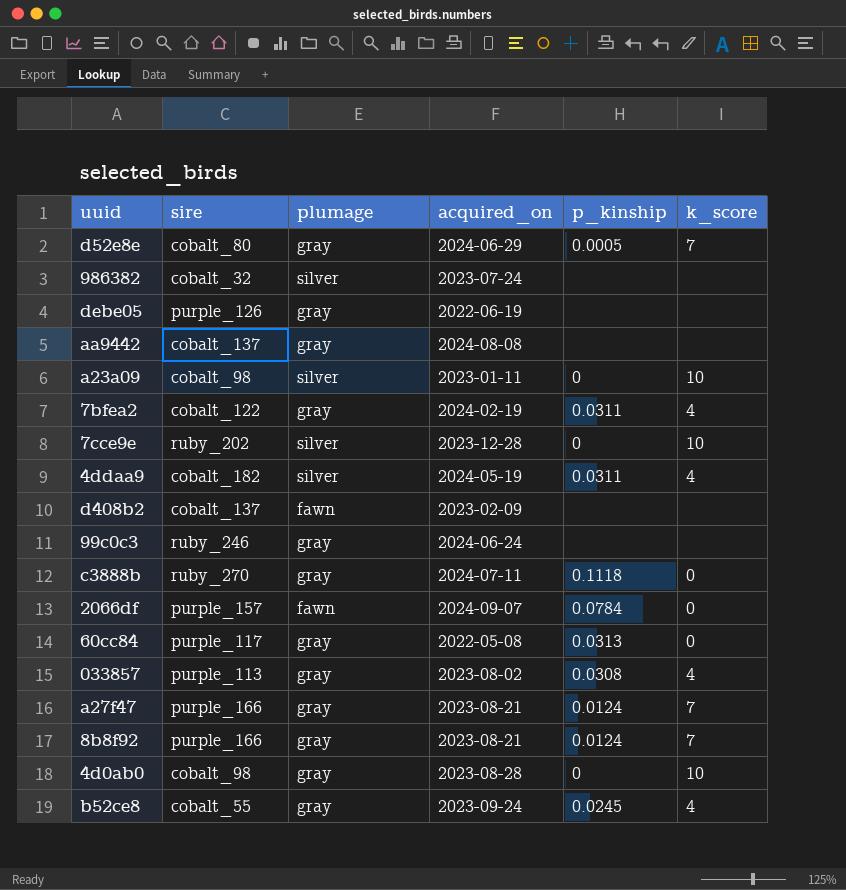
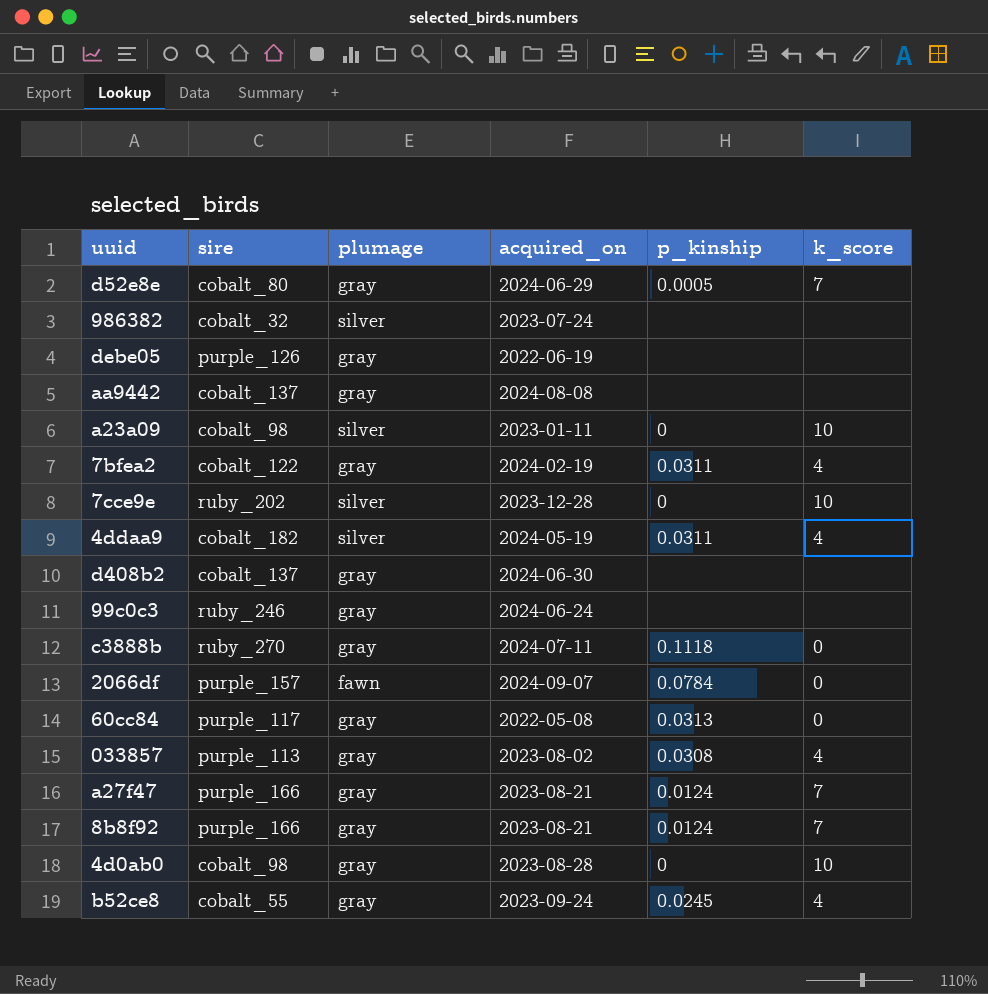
d408b2 | plumage: fawn -> gray
d408b2 | acquired_on: 2023-02-09 -> 2024-06-30

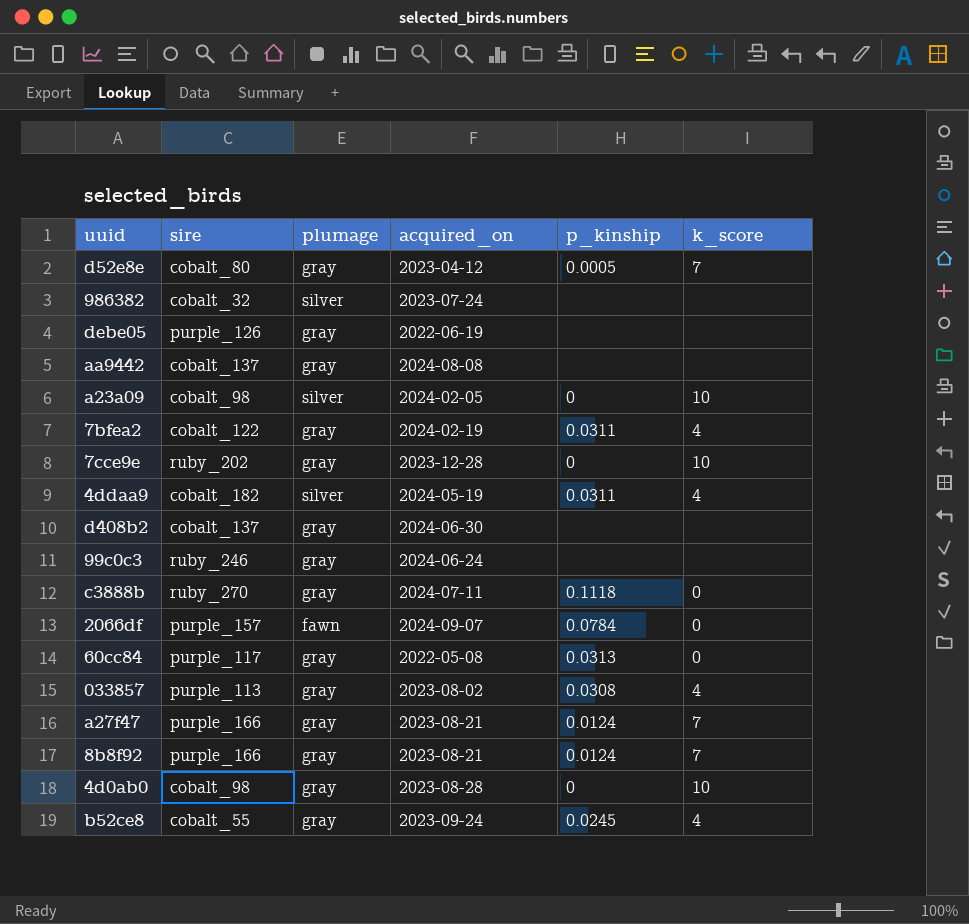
d52e8e | acquired_on: 2024-06-29 -> 2023-04-12
a23a09 | acquired_on: 2023-01-11 -> 2024-02-05
7cce9e | plumage: silver -> gray

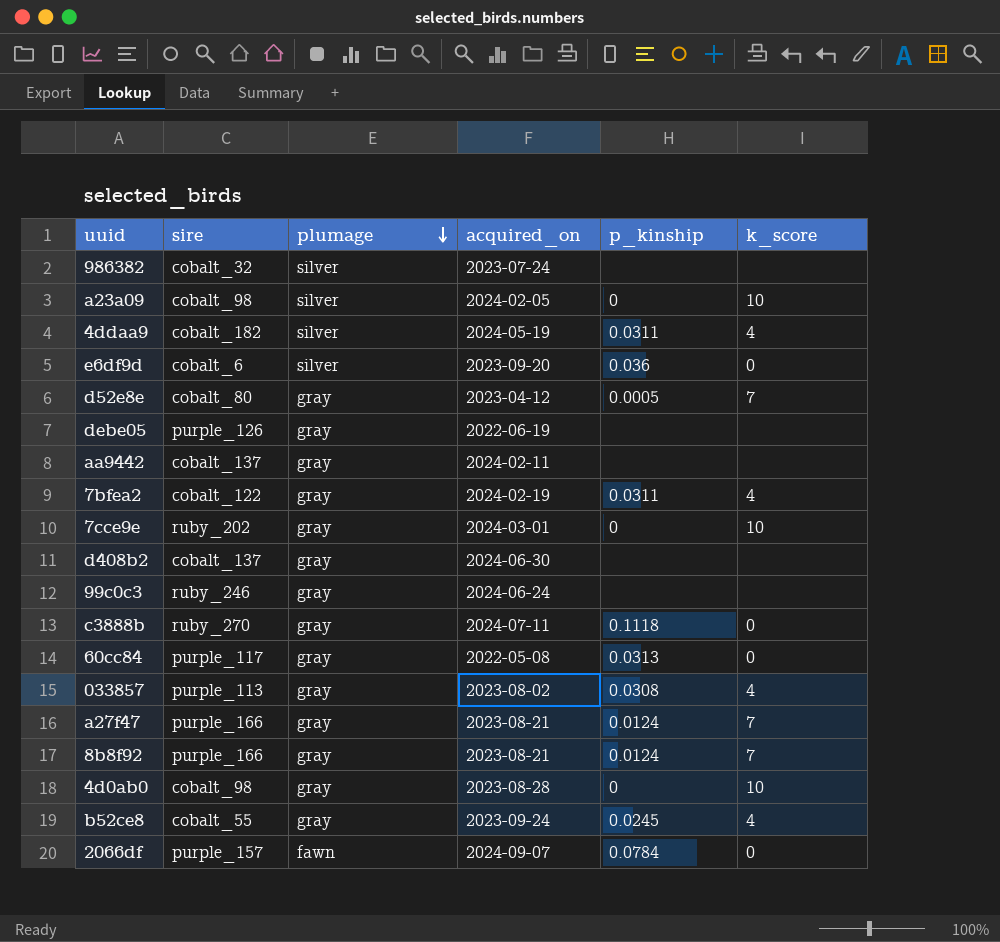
row order: none -> plumage descending
row e6df9d: none -> cobalt_6 | silver | 2023-09-20 | 0.036 | 0
aa9442 | acquired_on: 2024-08-08 -> 2024-02-11
7cce9e | acquired_on: 2023-12-28 -> 2024-03-01

